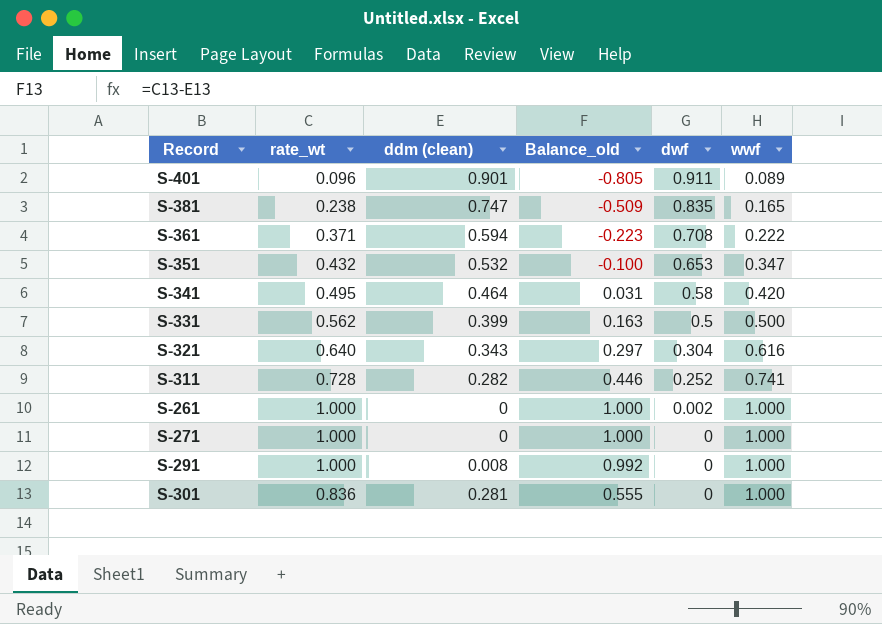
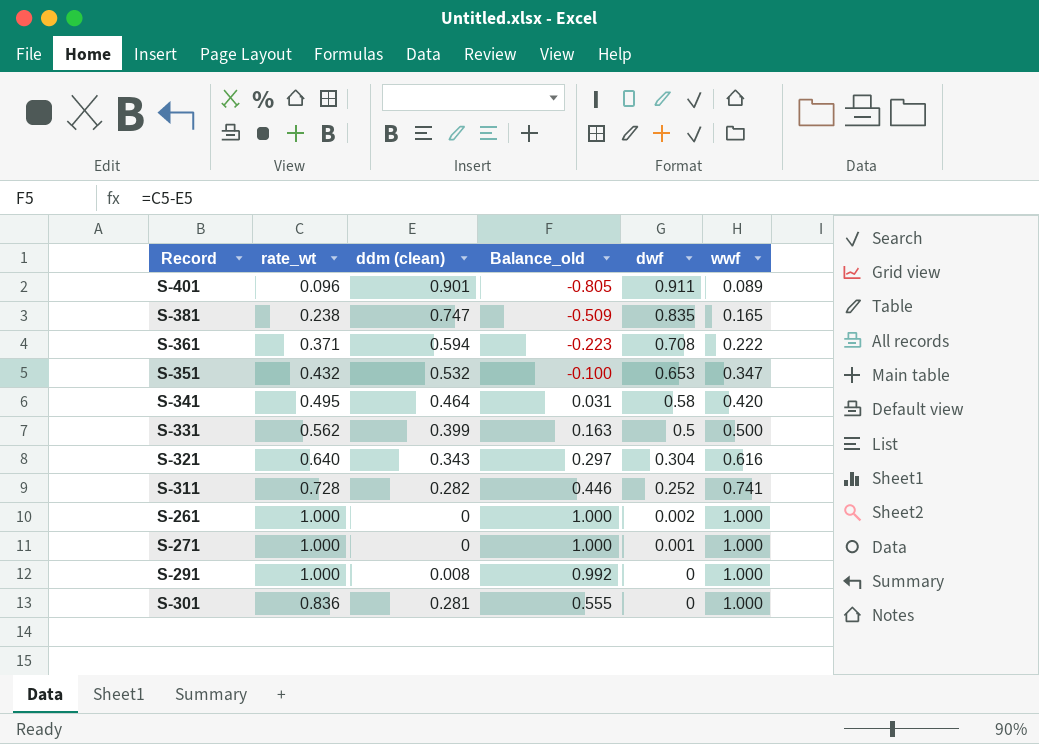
S-271 | dwf: 0 -> 0.001

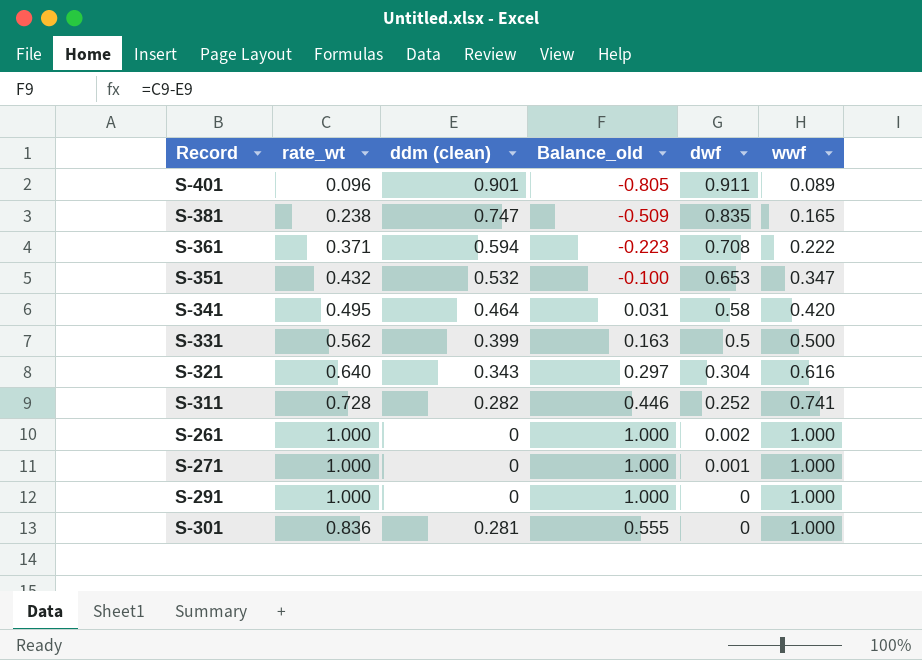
S-291 | ddm (clean): 0.008 -> 0
S-291 | Balance_old: 0.992 -> 1.000

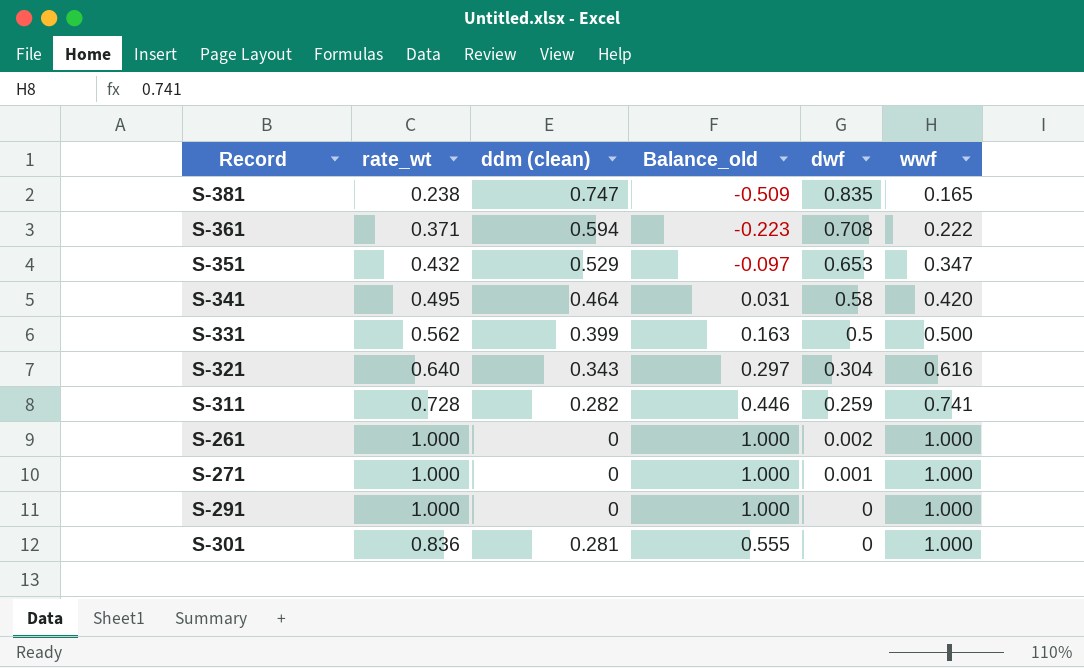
row S-401: 0.096 | 0.901 | -0.805 | 0.911 | 0.089 -> none
S-351 | ddm (clean): 0.532 -> 0.529
S-351 | Balance_old: -0.100 -> -0.097
S-311 | dwf: 0.252 -> 0.259

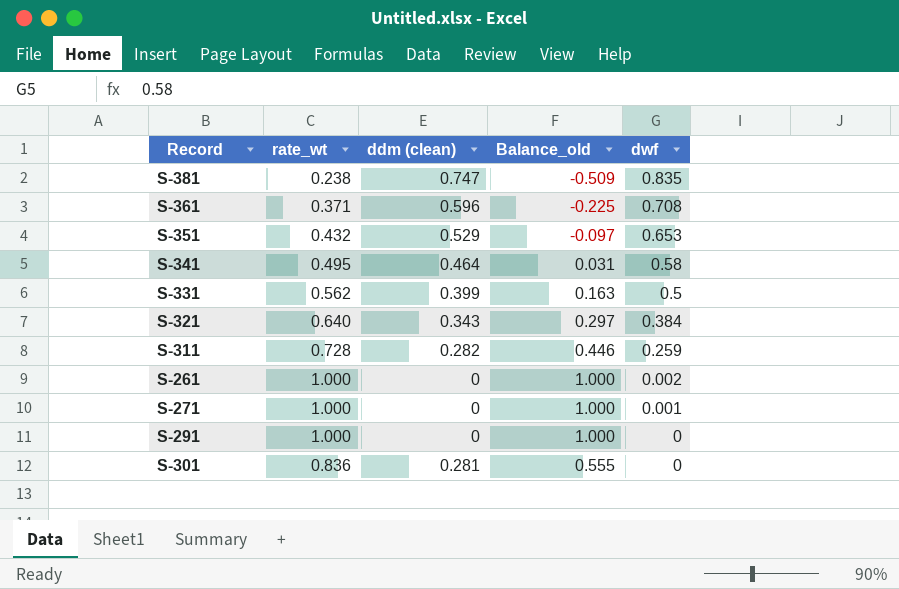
column wwf | position: 6 -> none
S-361 | ddm (clean): 0.594 -> 0.596
S-361 | Balance_old: -0.223 -> -0.225
S-321 | dwf: 0.304 -> 0.384

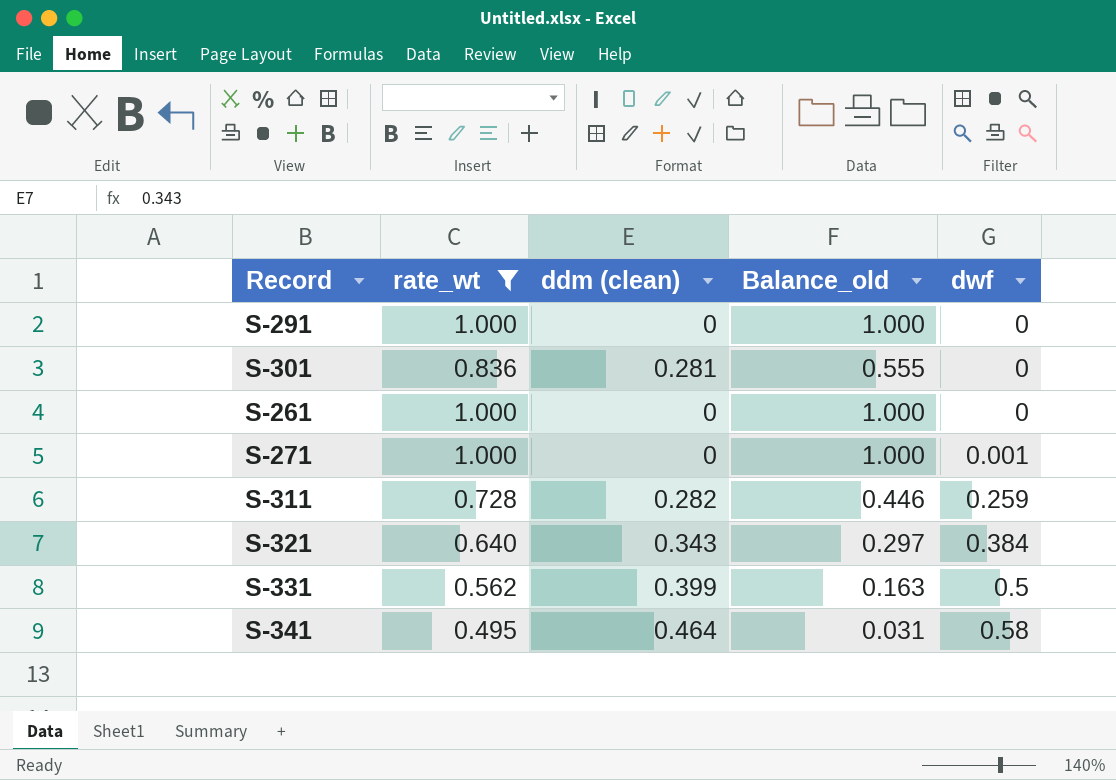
filter: none -> rate_wt >= 0.495
row order: dwf descending -> dwf ascending
S-261 | dwf: 0.002 -> 0

